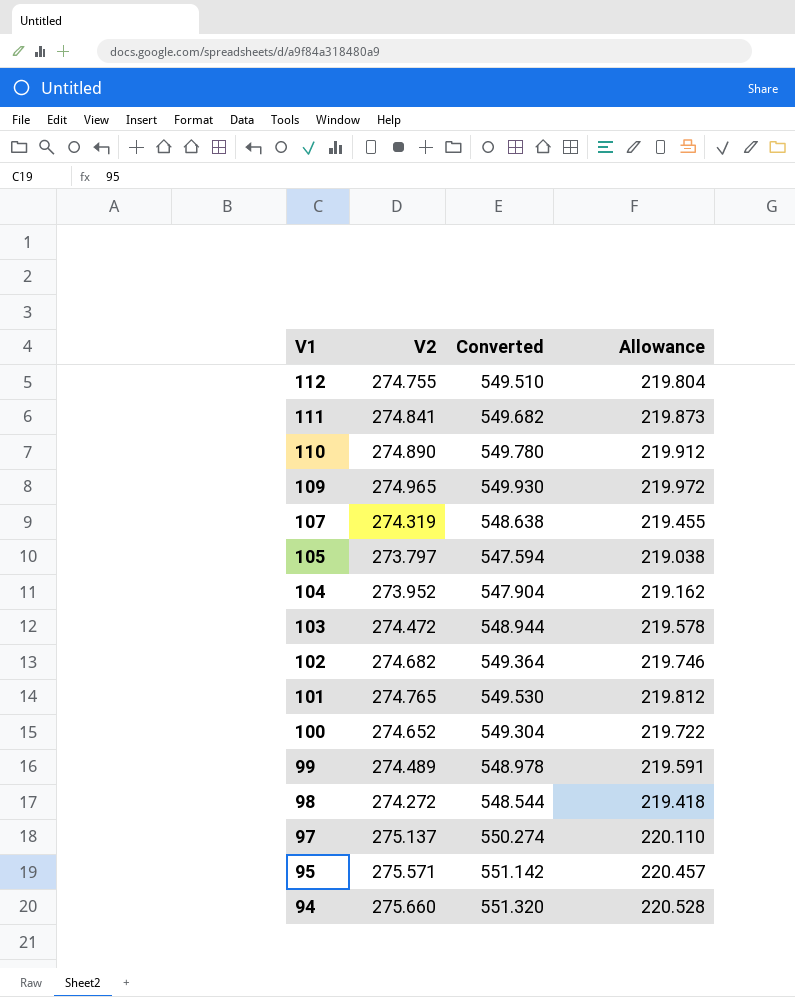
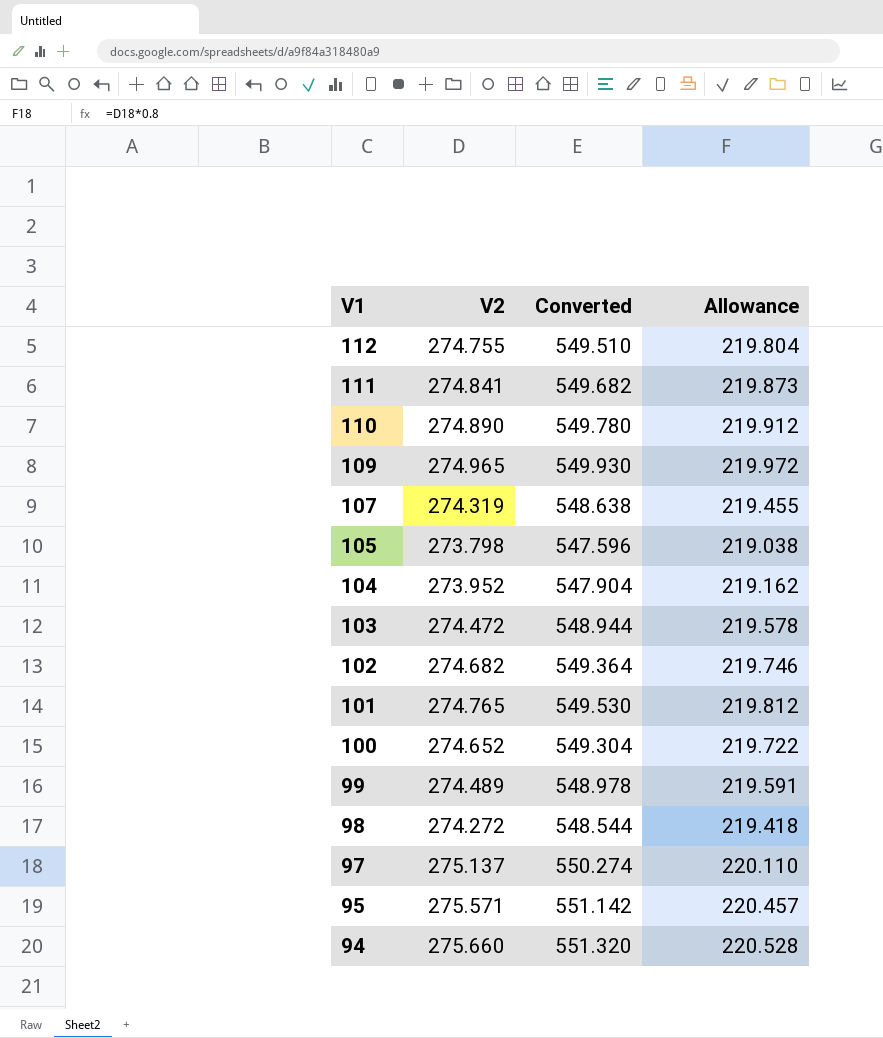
105 | V2: 273.797 -> 273.798
105 | Converted: 547.594 -> 547.596

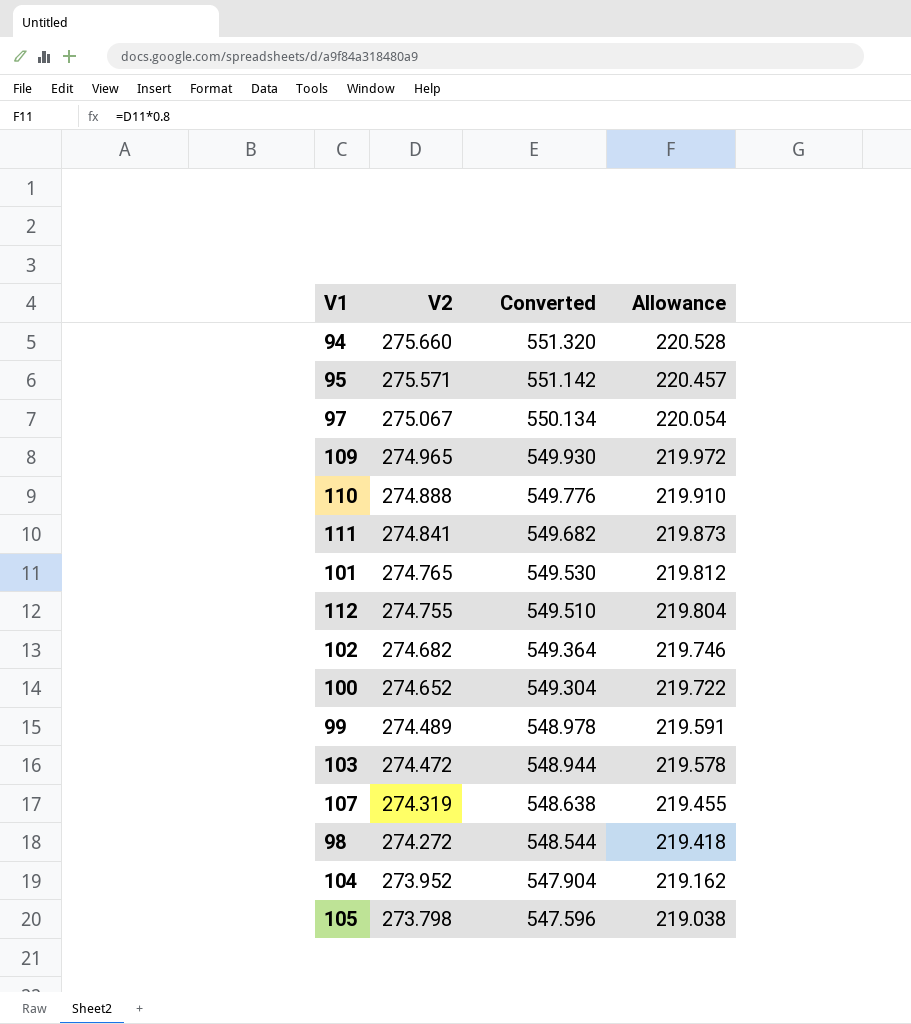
row order: V1 descending -> V2 descending
97 | V2: 275.137 -> 275.067
97 | Converted: 550.274 -> 550.134
97 | Allowance: 220.110 -> 220.054
110 | V2: 274.890 -> 274.888
110 | Converted: 549.780 -> 549.776
110 | Allowance: 219.912 -> 219.910

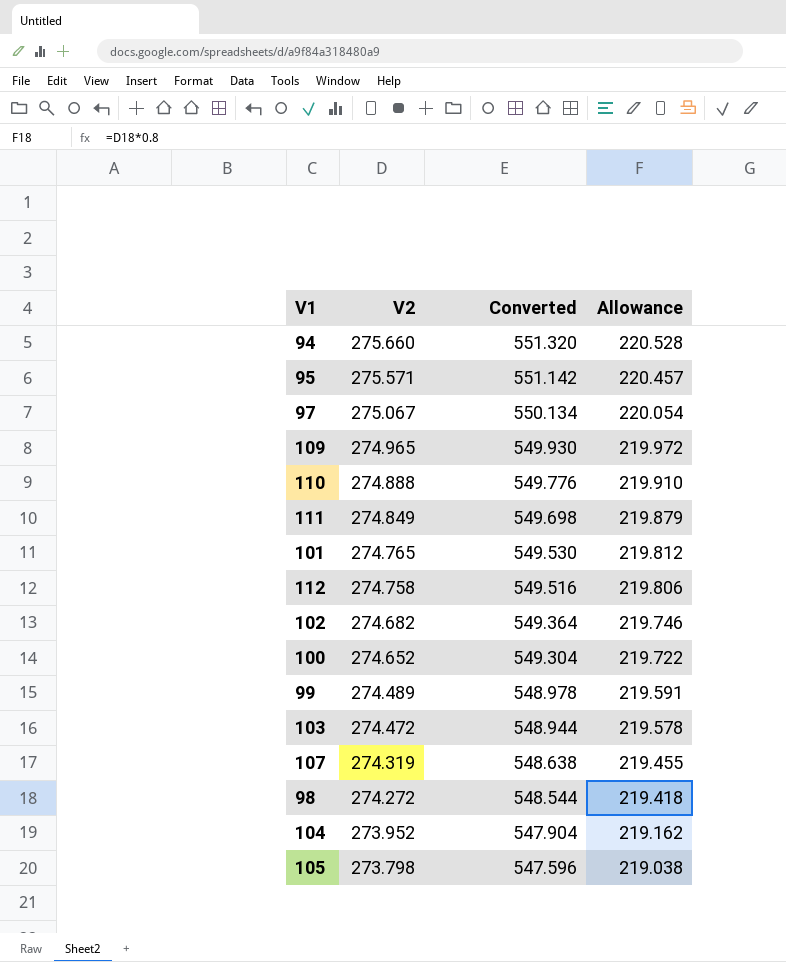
111 | V2: 274.841 -> 274.849
111 | Converted: 549.682 -> 549.698
111 | Allowance: 219.873 -> 219.879
112 | V2: 274.755 -> 274.758
112 | Converted: 549.510 -> 549.516
112 | Allowance: 219.804 -> 219.806

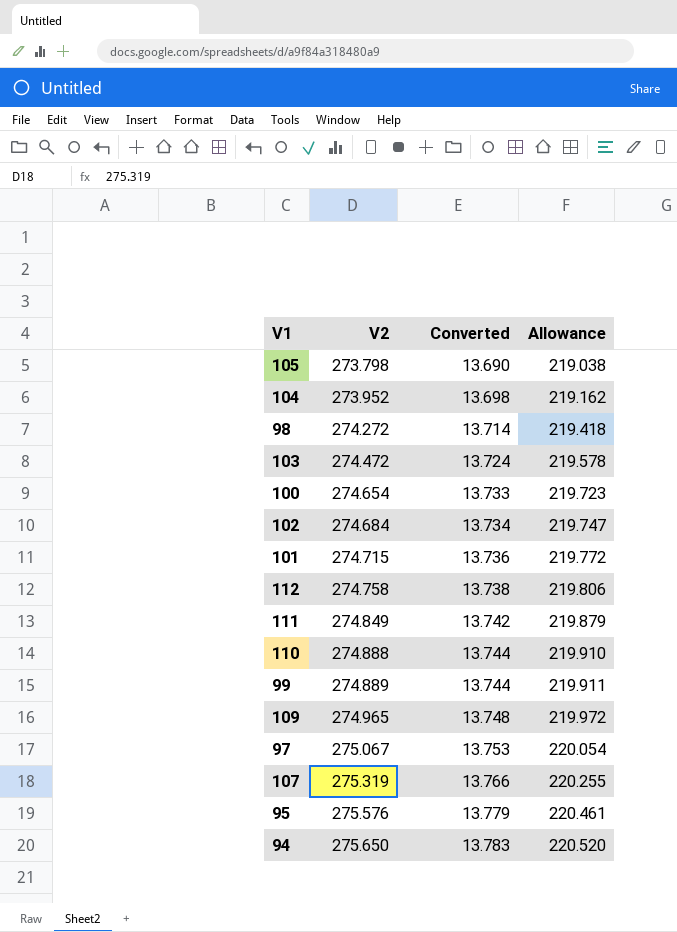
row order: V2 descending -> V2 ascending
column Converted | formula: [V2] * 2 -> [V2] * 0.05
100 | V2: 274.652 -> 274.654
100 | Allowance: 219.722 -> 219.723
102 | V2: 274.682 -> 274.684
102 | Allowance: 219.746 -> 219.747
101 | V2: 274.765 -> 274.715
101 | Allowance: 219.812 -> 219.772
99 | V2: 274.489 -> 274.889
99 | Allowance: 219.591 -> 219.911
107 | V2: 274.319 -> 275.319
107 | Allowance: 219.455 -> 220.255
95 | V2: 275.571 -> 275.576
95 | Allowance: 220.457 -> 220.461
94 | V2: 275.660 -> 275.650
94 | Allowance: 220.528 -> 220.520

